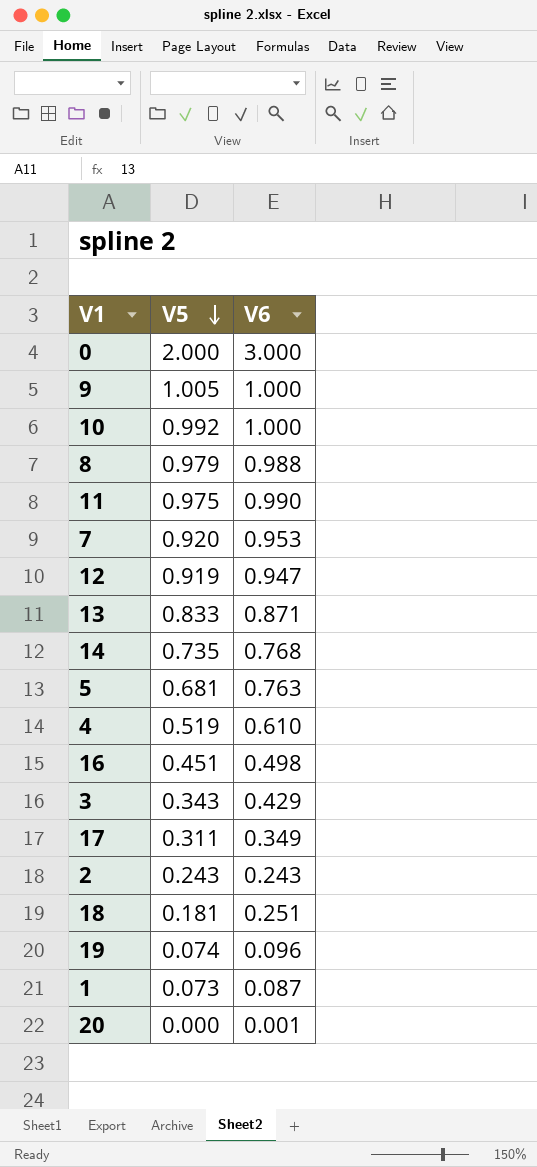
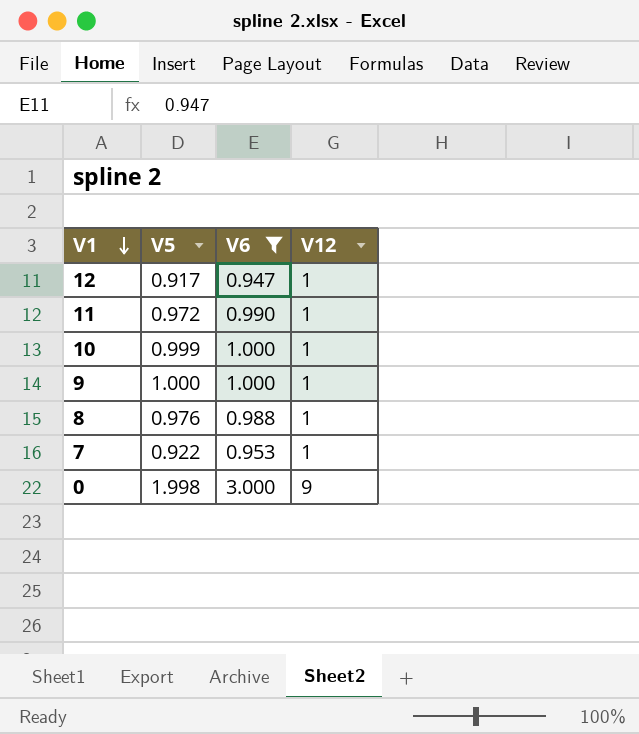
filter: none -> V6 >= 0.947
row order: V5 descending -> V1 descending
column V12 | position: none -> 4
12 | V5: 0.919 -> 0.917
11 | V5: 0.975 -> 0.972
10 | V5: 0.992 -> 0.999
9 | V5: 1.005 -> 1.000
8 | V5: 0.979 -> 0.976
7 | V5: 0.920 -> 0.922
0 | V5: 2.000 -> 1.998

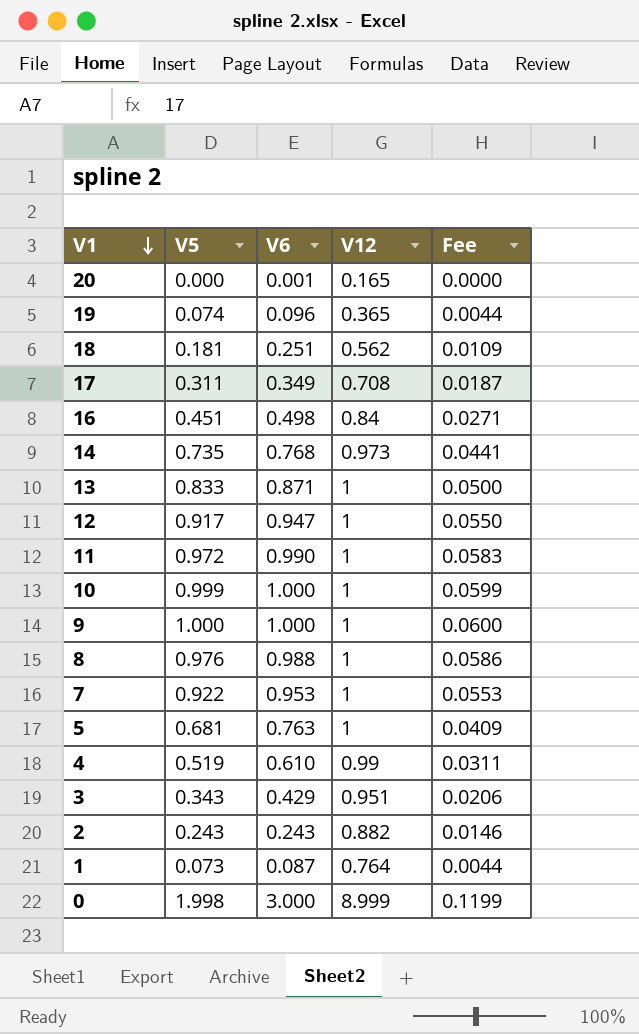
filter: V6 >= 0.947 -> none
column Fee | formula: none -> [V5] * 0.06
0 | V12: 9 -> 8.999

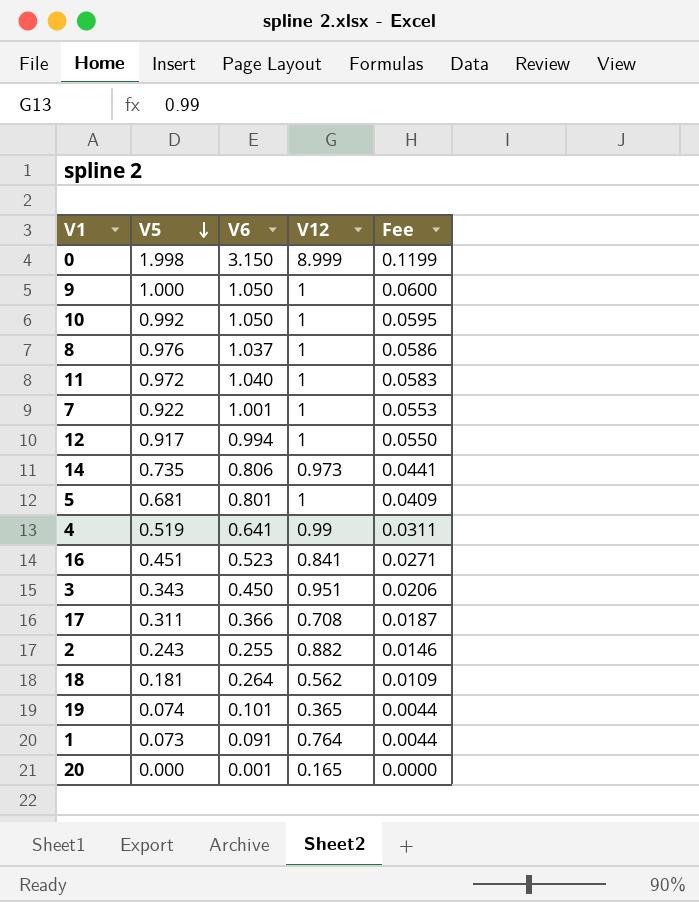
row order: V1 descending -> V5 descending
row 13: 0.833 | 0.871 | 1 | 0.0500 -> none
0 | V6: 3.000 -> 3.150
9 | V6: 1.000 -> 1.050
10 | V5: 0.999 -> 0.992
10 | V6: 1.000 -> 1.050
10 | Fee: 0.0599 -> 0.0595
8 | V6: 0.988 -> 1.037
11 | V6: 0.990 -> 1.040
7 | V6: 0.953 -> 1.001
12 | V6: 0.947 -> 0.994
14 | V6: 0.768 -> 0.806
5 | V6: 0.763 -> 0.801
4 | V6: 0.610 -> 0.641
16 | V6: 0.498 -> 0.523
16 | V12: 0.84 -> 0.841
3 | V6: 0.429 -> 0.450
17 | V6: 0.349 -> 0.366
2 | V6: 0.243 -> 0.255
18 | V6: 0.251 -> 0.264
19 | V6: 0.096 -> 0.101
1 | V6: 0.087 -> 0.091

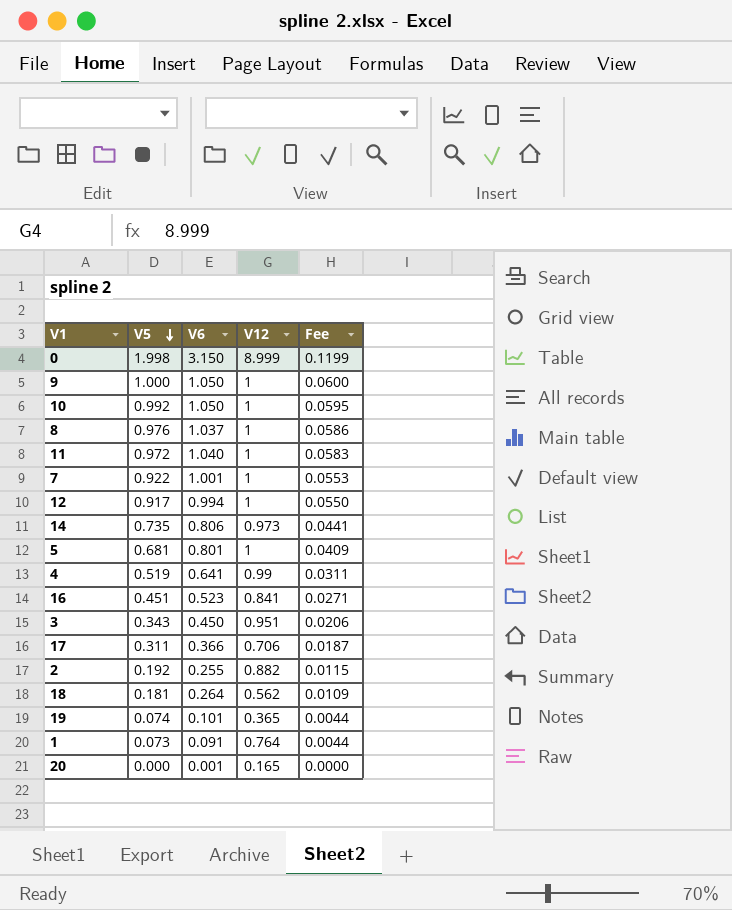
17 | V12: 0.708 -> 0.706
2 | V5: 0.243 -> 0.192
2 | Fee: 0.0146 -> 0.0115

